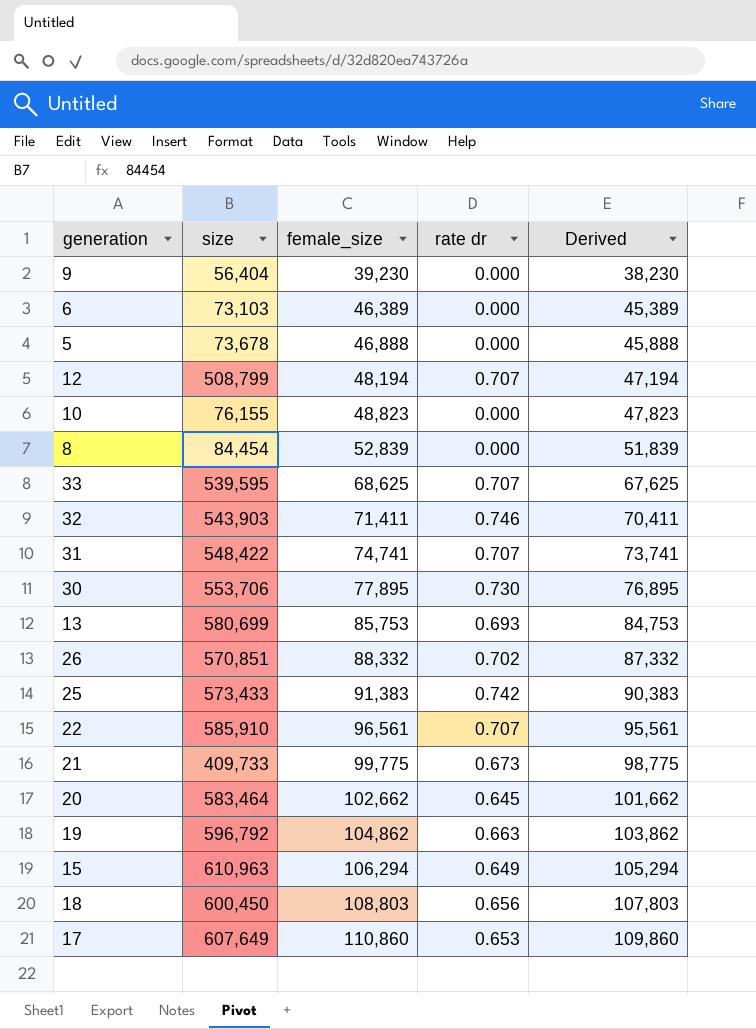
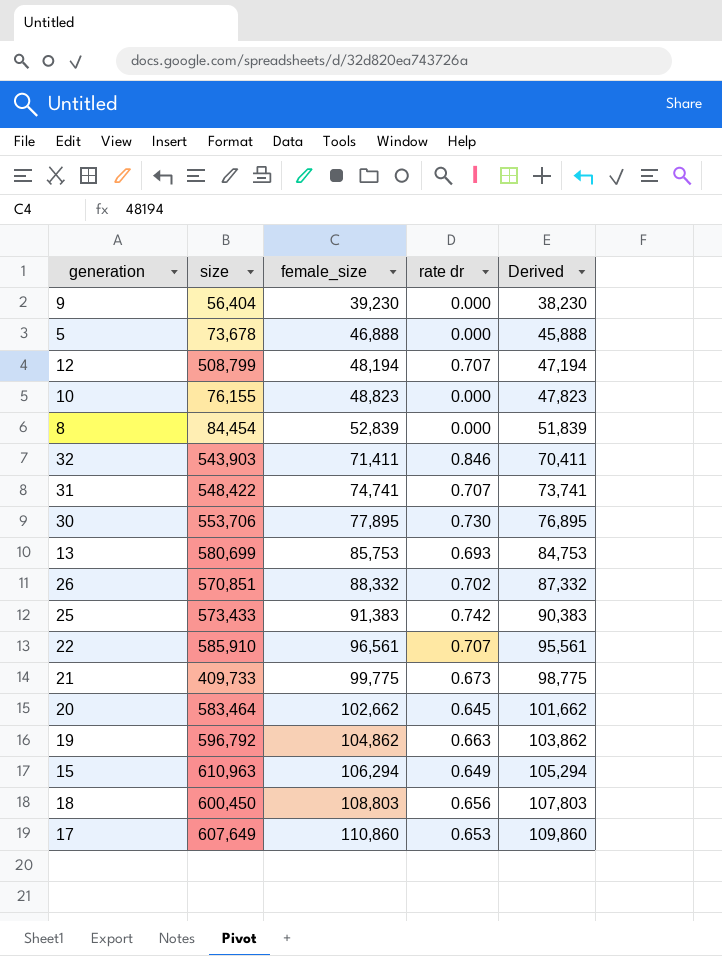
row 6: 73,103 | 46,389 | 0.000 | 45,389 -> none
row 33: 539,595 | 68,625 | 0.707 | 67,625 -> none
32 | rate dr: 0.746 -> 0.846

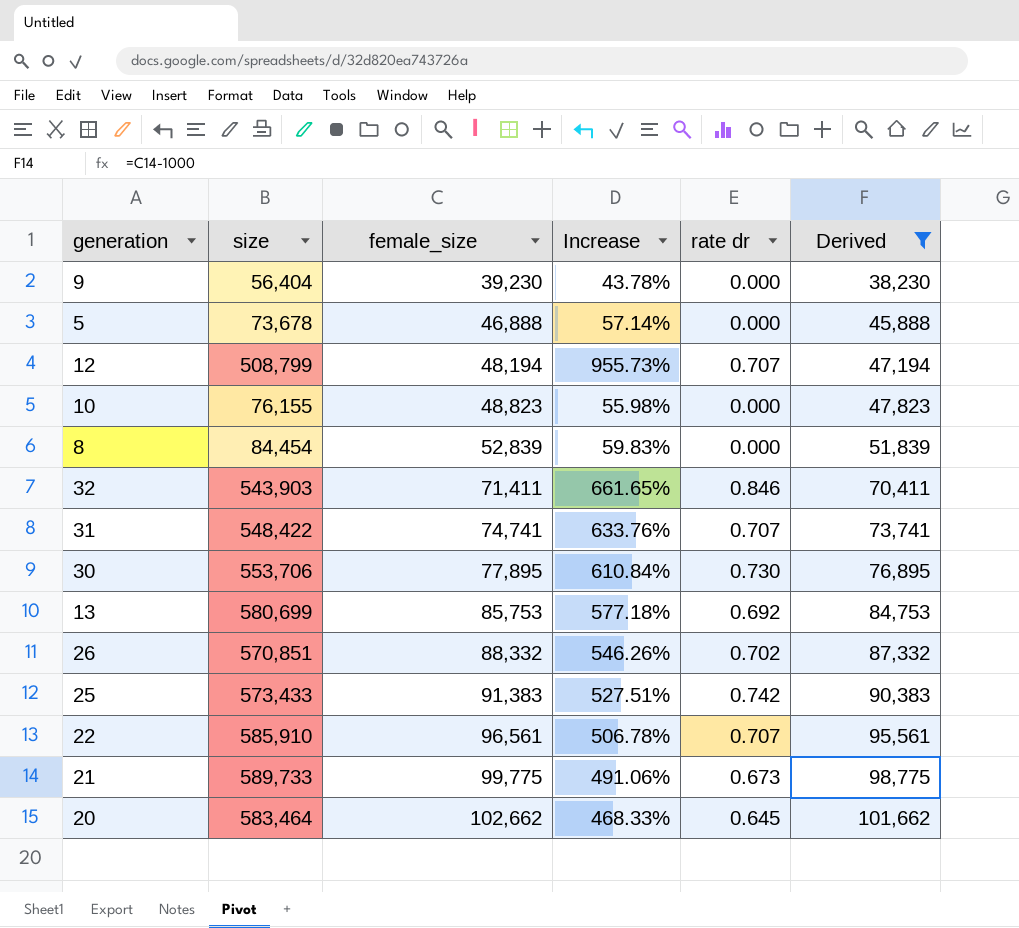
filter: none -> Derived <= 101,662
column Increase | formula: none -> ([size] - [female_size]) / [female_size]
13 | rate dr: 0.693 -> 0.692
21 | size: 409,733 -> 589,733

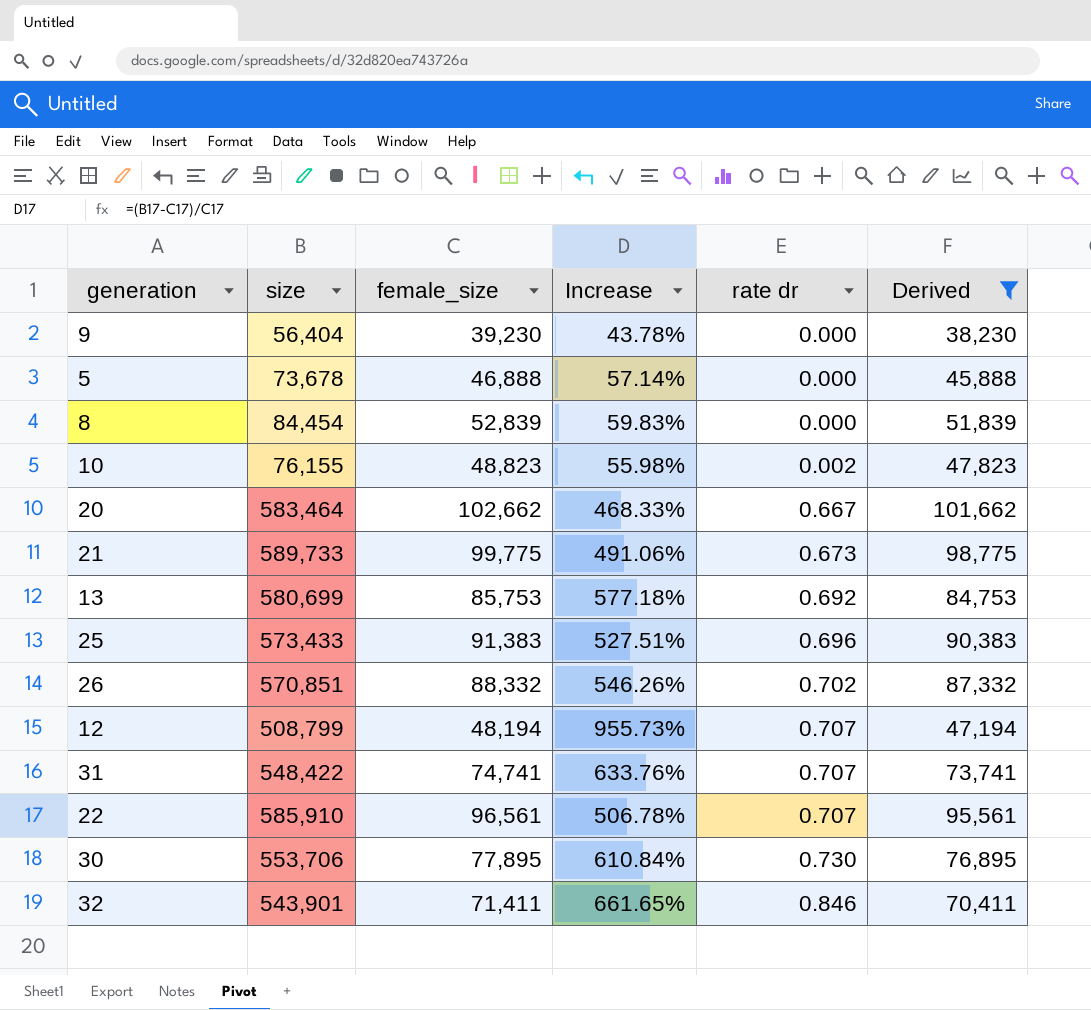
row order: female_size ascending -> rate dr ascending
10 | rate dr: 0.000 -> 0.002
20 | rate dr: 0.645 -> 0.667
25 | rate dr: 0.742 -> 0.696
32 | size: 543,903 -> 543,901

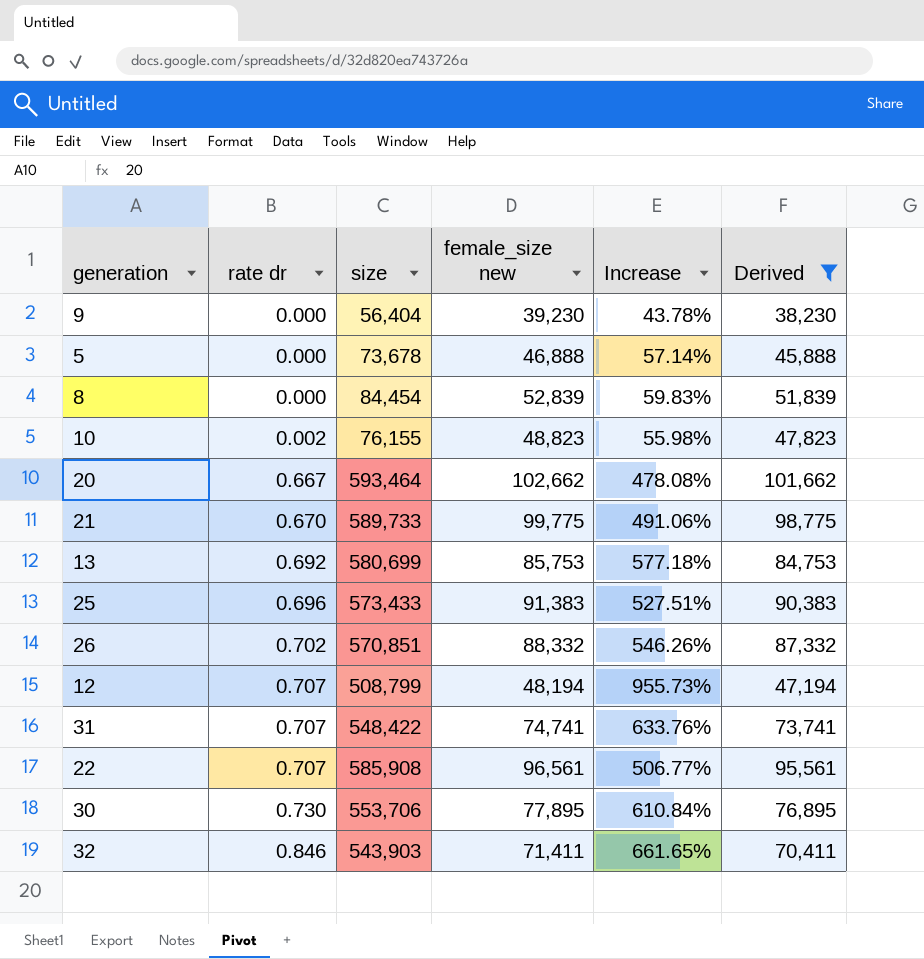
column rate dr | position: 5 -> 2
column name: female_size -> female_size new
20 | size: 583,464 -> 593,464
20 | Increase: 468.33% -> 478.08%
21 | rate dr: 0.673 -> 0.670
22 | size: 585,910 -> 585,908
22 | Increase: 506.78% -> 506.77%
32 | size: 543,901 -> 543,903

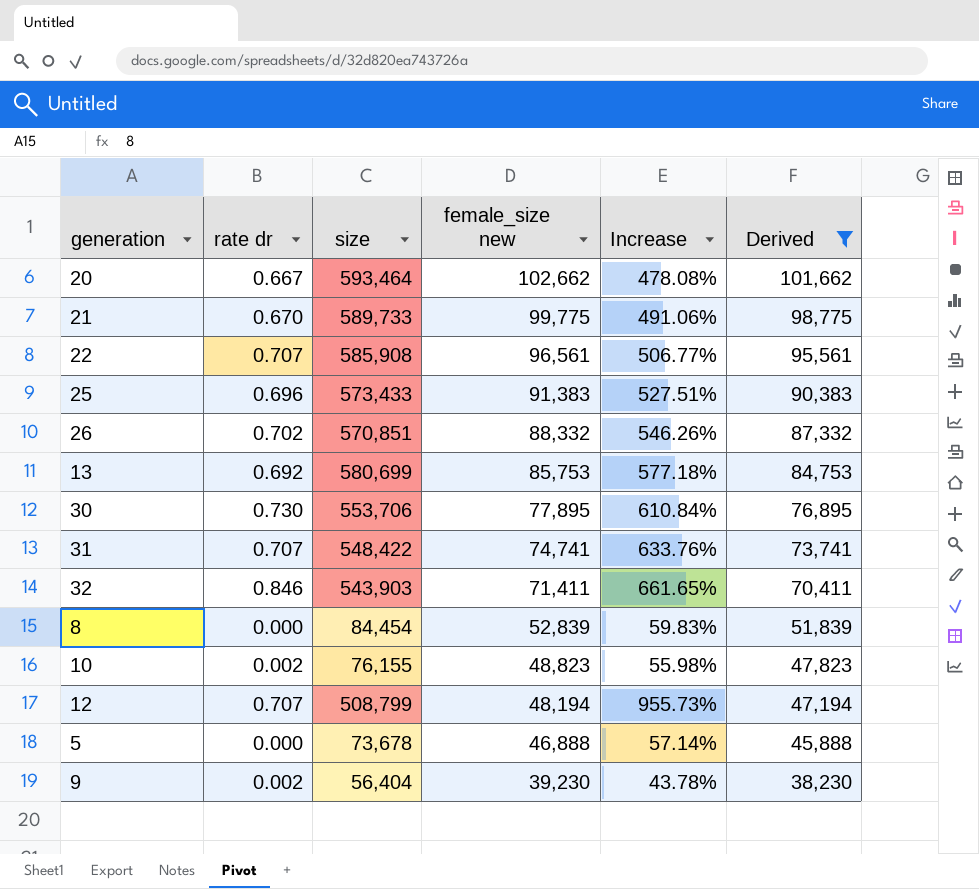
row order: rate dr ascending -> female_size new descending
9 | rate dr: 0.000 -> 0.002

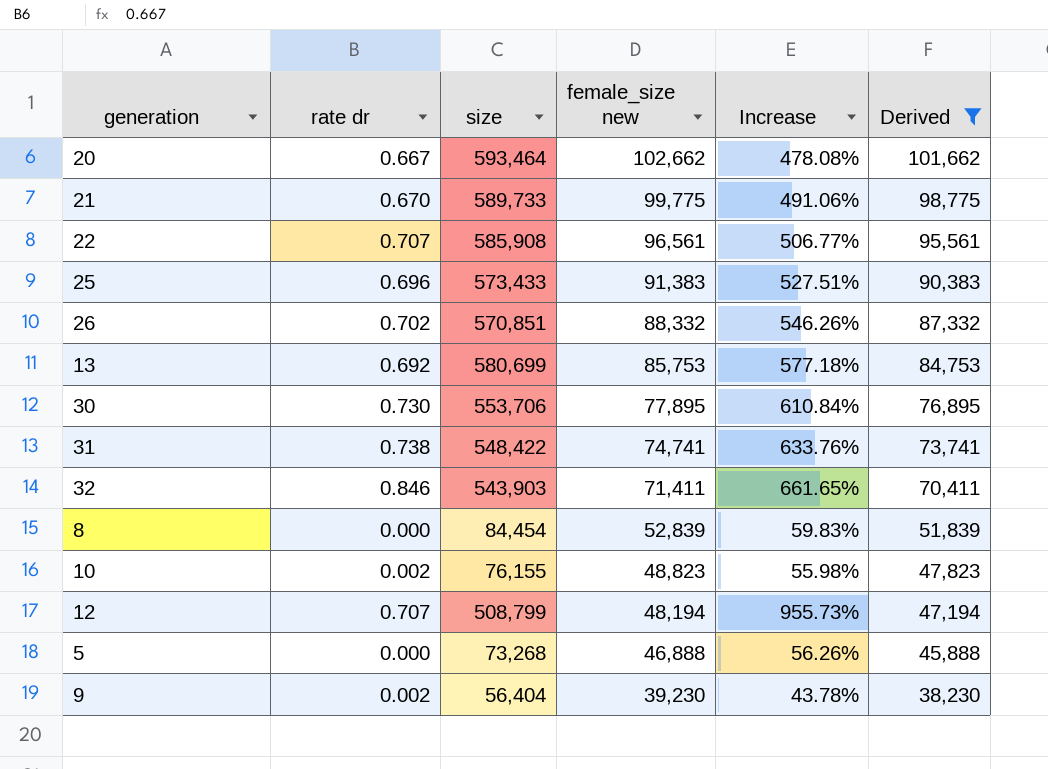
31 | rate dr: 0.707 -> 0.738
5 | size: 73,678 -> 73,268
5 | Increase: 57.14% -> 56.26%

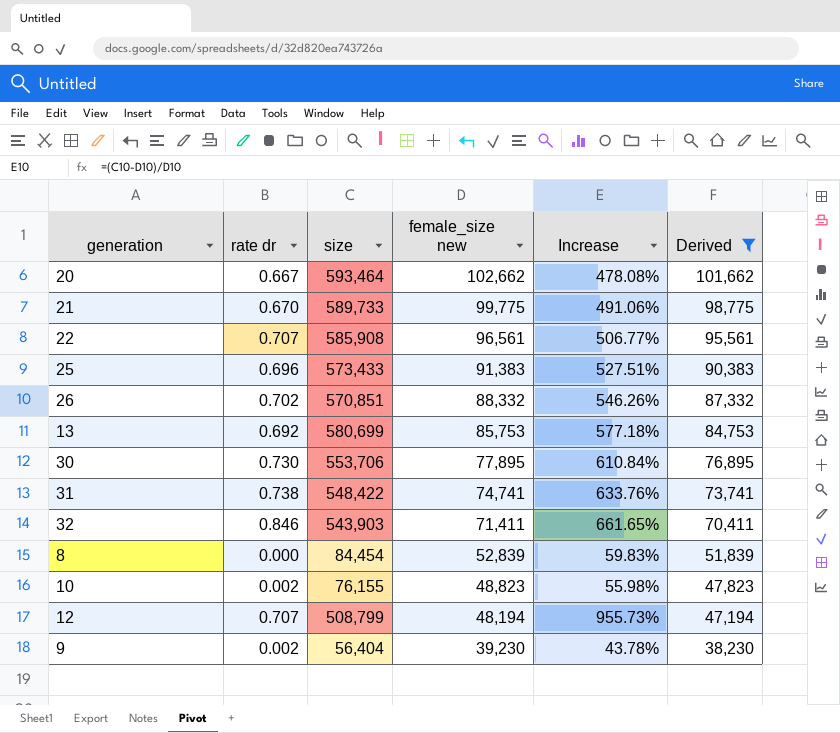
row 5: 0.000 | 73,268 | 46,888 | 56.26% | 45,888 -> none

